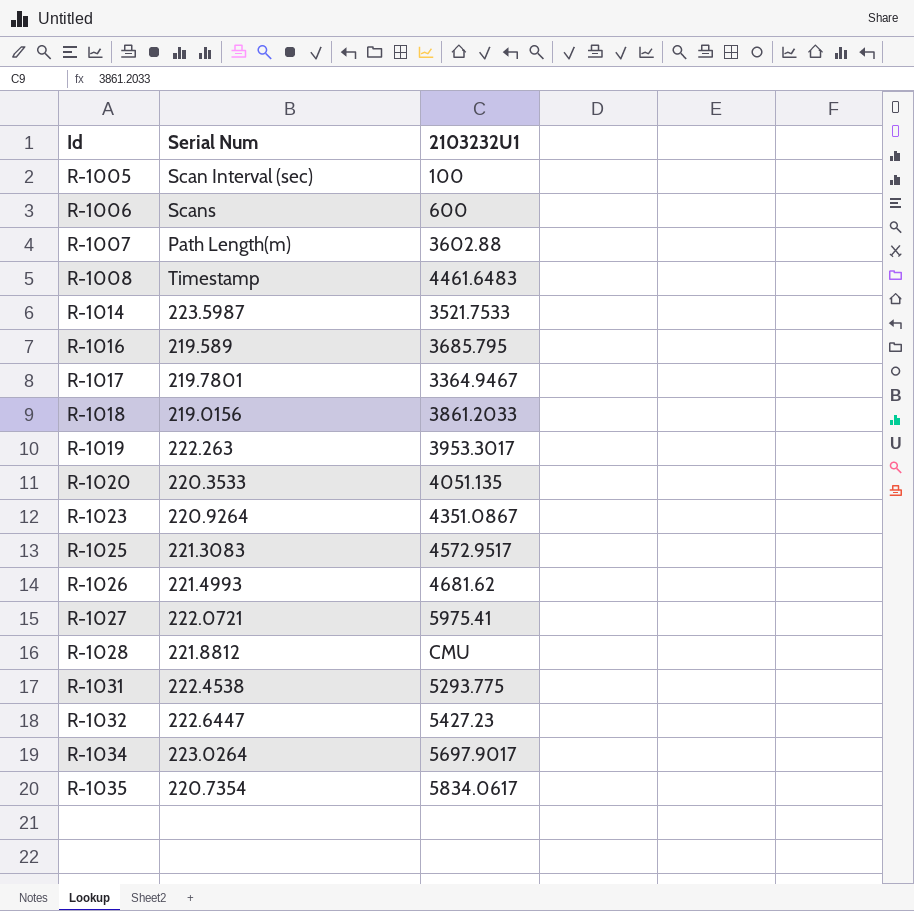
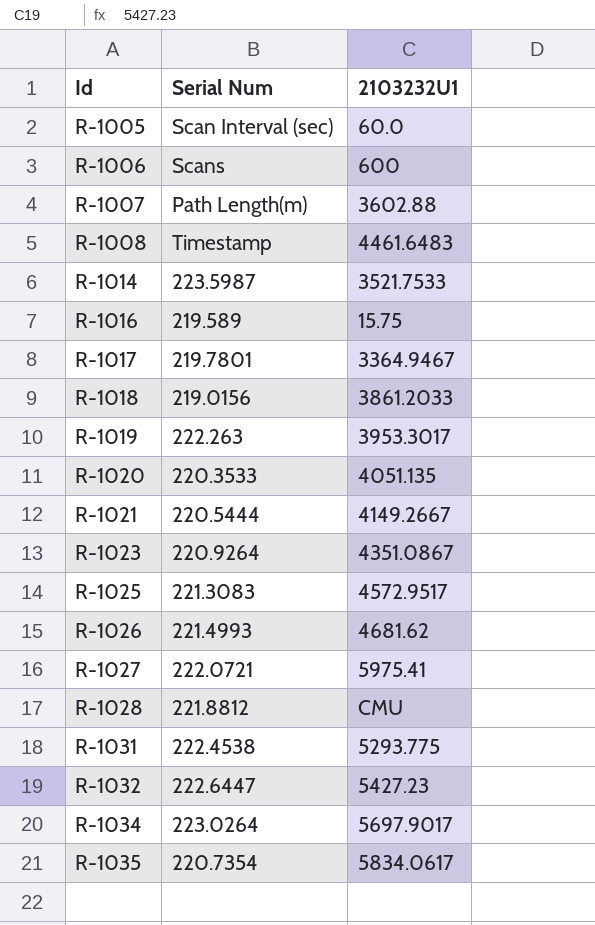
R-1005 | 2103232U1: 100 -> 60.0
R-1016 | 2103232U1: 3685.795 -> 15.75
row R-1021: none -> 220.5444 | 4149.2667

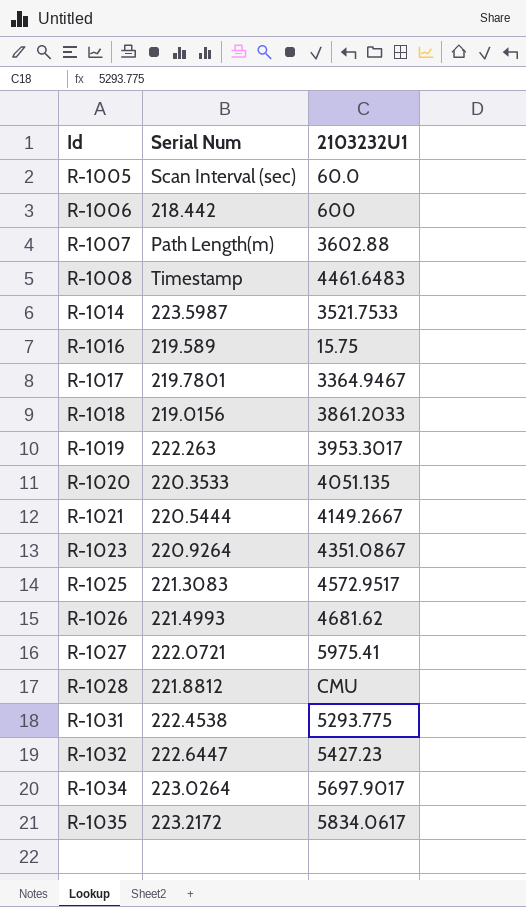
R-1006 | Serial Num: Scans -> 218.442
R-1035 | Serial Num: 220.7354 -> 223.2172

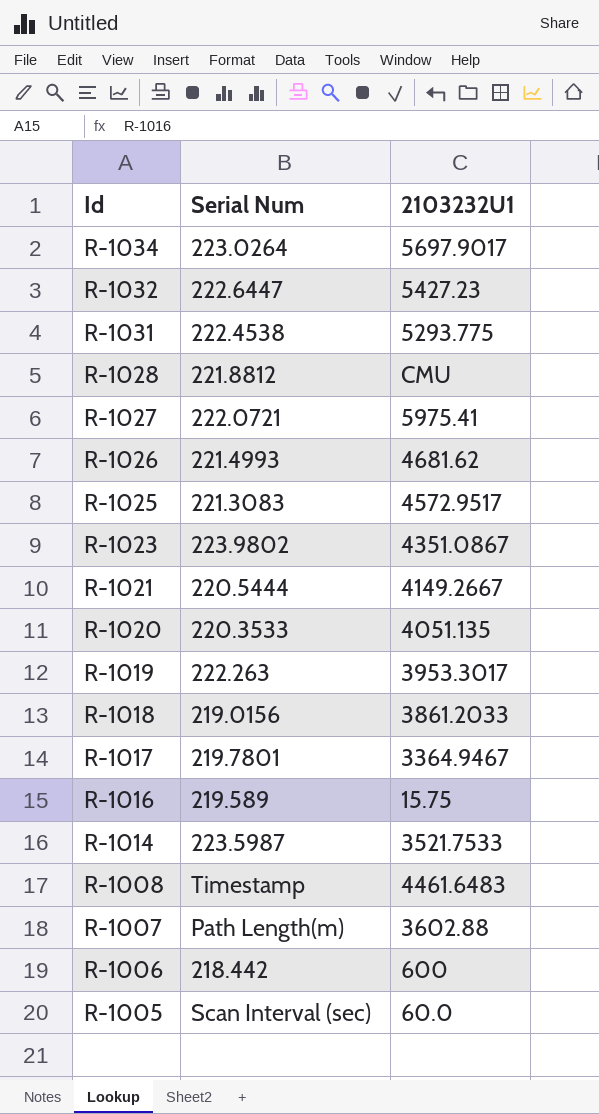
row order: Id ascending -> Id descending
row R-1035: 223.2172 | 5834.0617 -> none
R-1023 | Serial Num: 220.9264 -> 223.9802

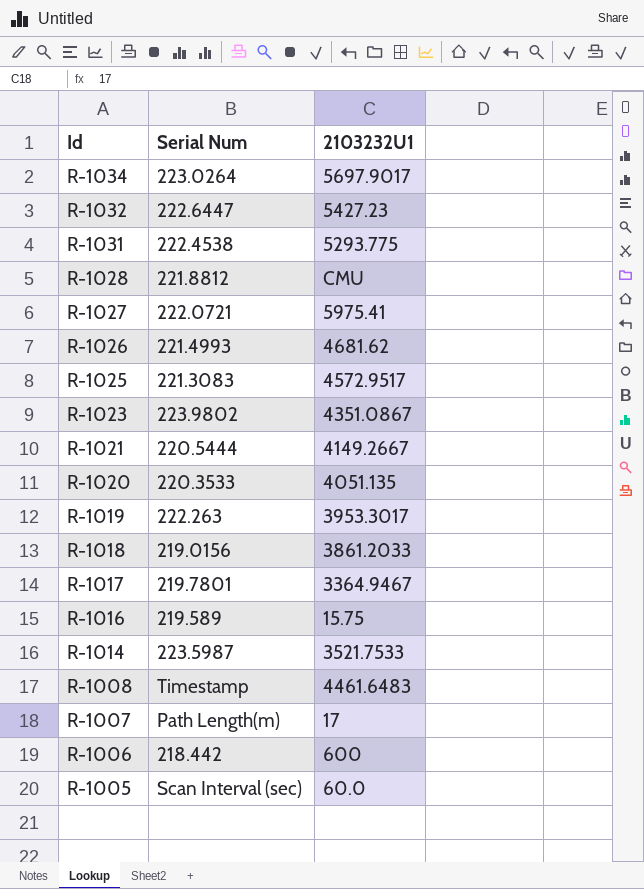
R-1007 | 2103232U1: 3602.88 -> 17

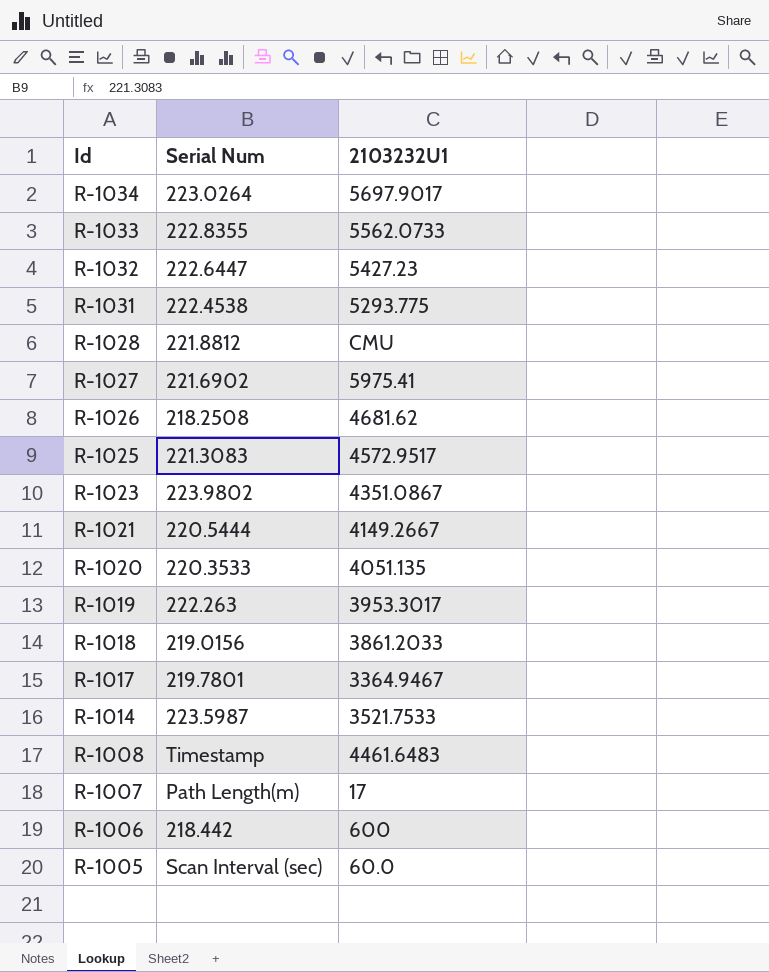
row R-1016: 219.589 | 15.75 -> none
row R-1033: none -> 222.8355 | 5562.0733
R-1027 | Serial Num: 222.0721 -> 221.6902
R-1026 | Serial Num: 221.4993 -> 218.2508

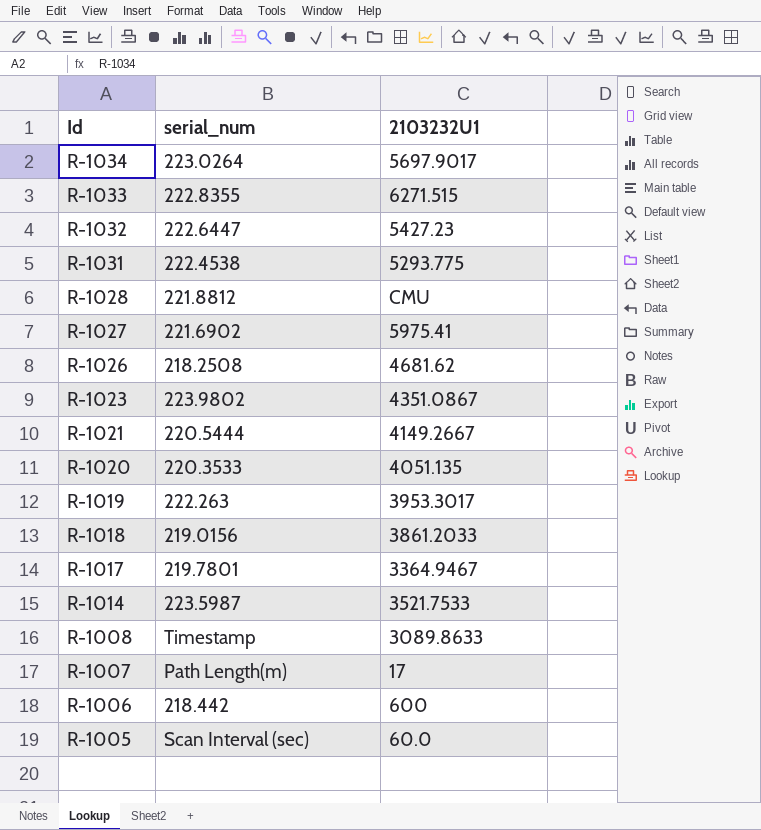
column name: Serial Num -> serial_num
row R-1025: 221.3083 | 4572.9517 -> none
R-1033 | 2103232U1: 5562.0733 -> 6271.515
R-1008 | 2103232U1: 4461.6483 -> 3089.8633

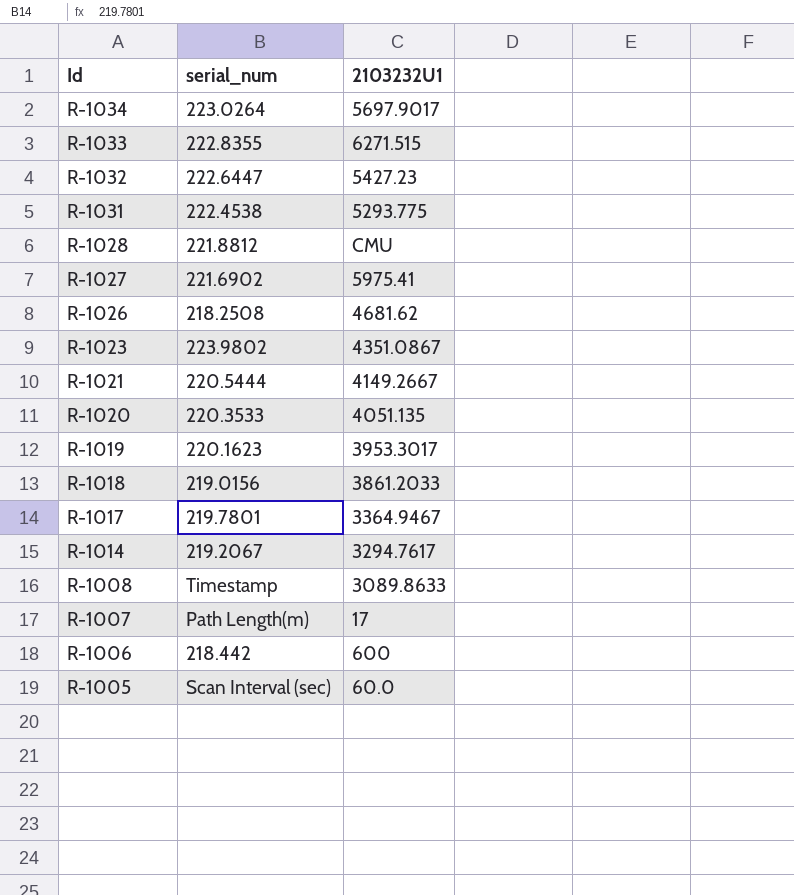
R-1019 | serial_num: 222.263 -> 220.1623
R-1014 | serial_num: 223.5987 -> 219.2067
R-1014 | 2103232U1: 3521.7533 -> 3294.7617

